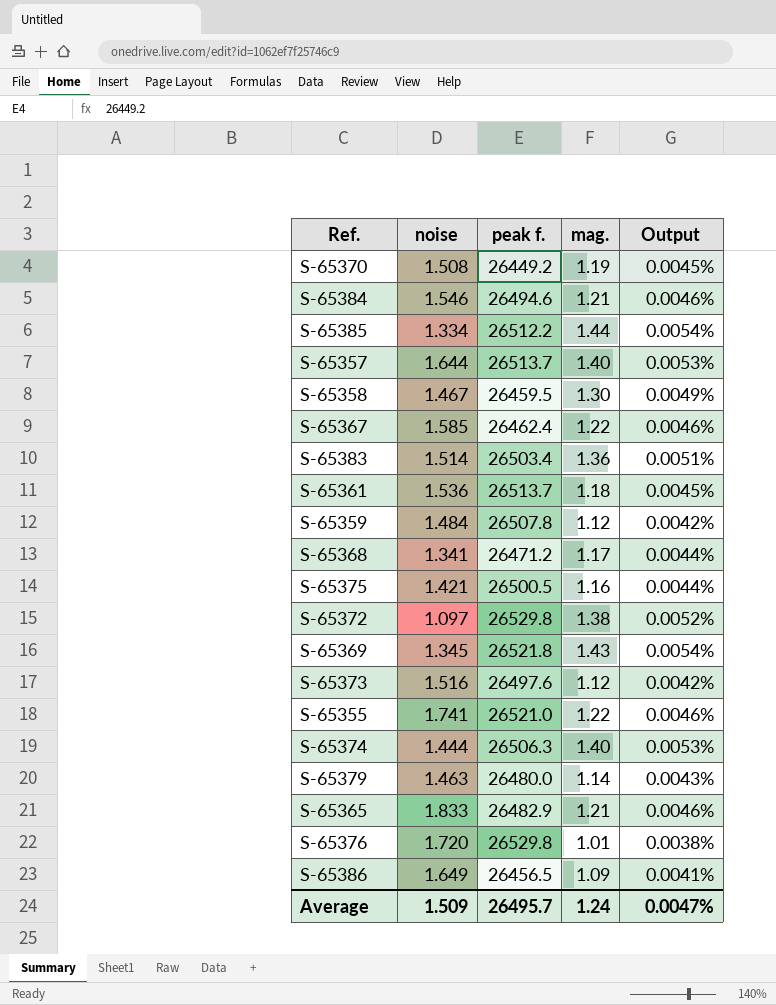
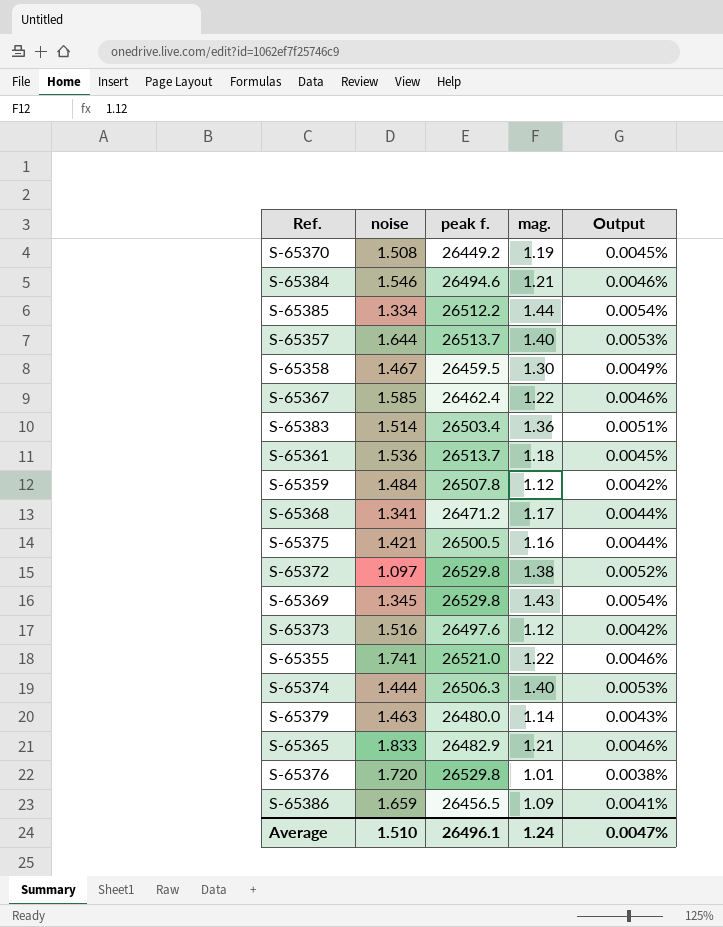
S-65369 | peak f.: 26521.8 -> 26529.8
S-65386 | noise: 1.649 -> 1.659
Average | noise: 1.509 -> 1.510
Average | peak f.: 26495.7 -> 26496.1

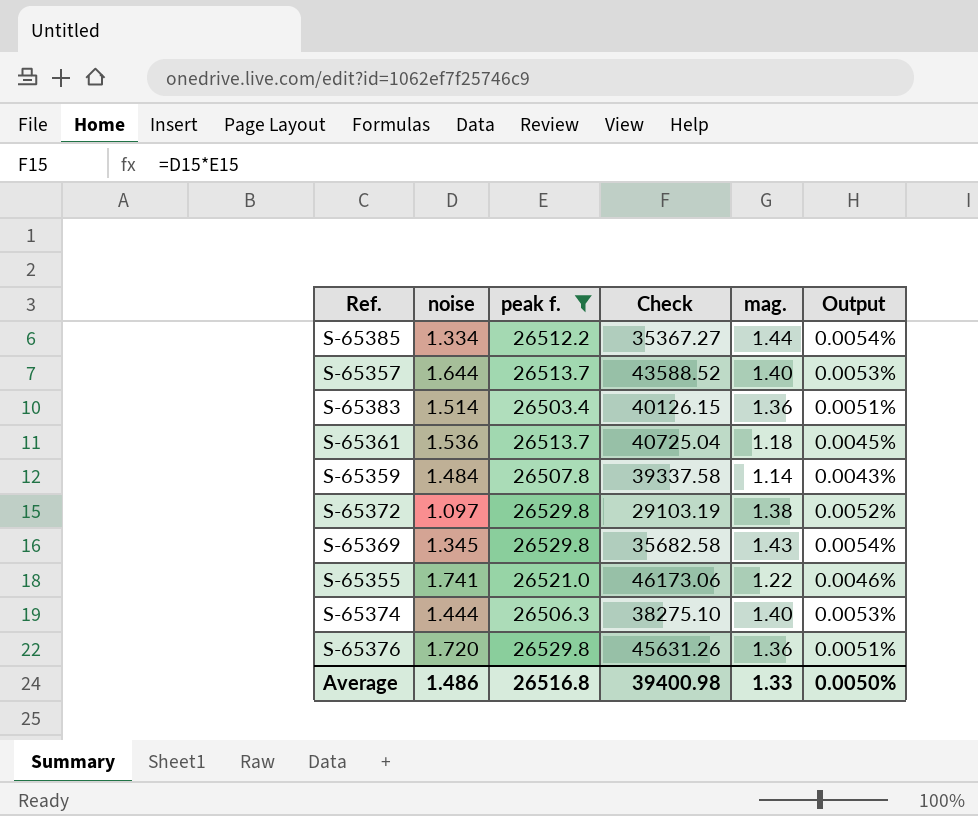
filter: none -> peak f. >= 26503.4
column Check | formula: none -> [noise] * [peak f.]
S-65359 | mag.: 1.12 -> 1.14
S-65359 | Output: 0.0042% -> 0.0043%
S-65376 | mag.: 1.01 -> 1.36
S-65376 | Output: 0.0038% -> 0.0051%
Average | noise: 1.510 -> 1.486
Average | peak f.: 26496.1 -> 26516.8
Average | mag.: 1.24 -> 1.33
Average | Output: 0.0047% -> 0.0050%

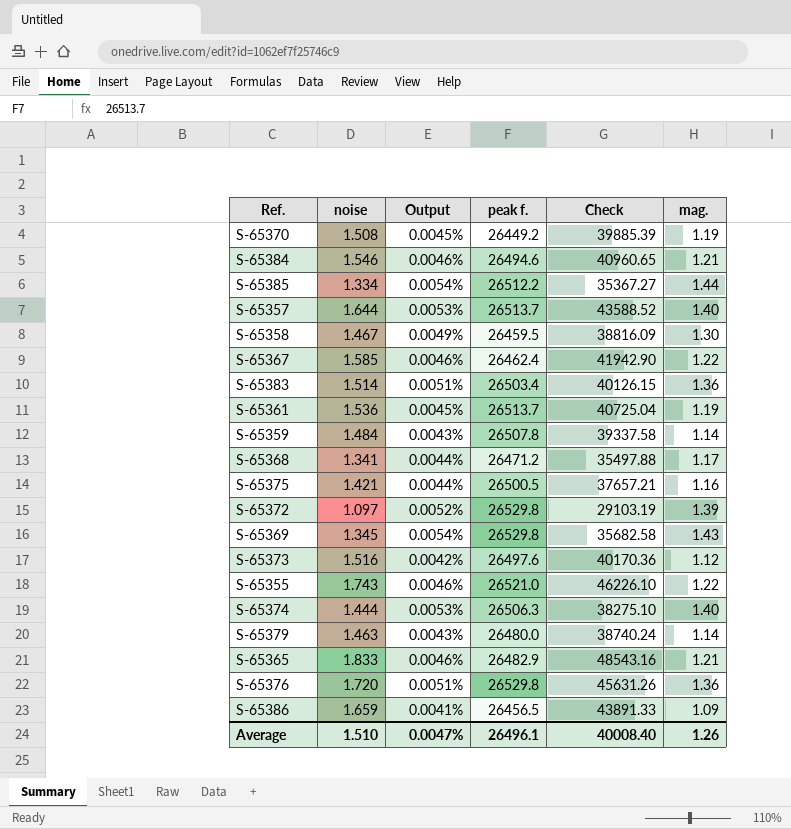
filter: peak f. >= 26503.4 -> none
column Output | position: 6 -> 3
S-65361 | mag.: 1.18 -> 1.19
S-65372 | mag.: 1.38 -> 1.39
S-65355 | noise: 1.741 -> 1.743
S-65355 | Check: 46173.06 -> 46226.10
Average | noise: 1.486 -> 1.510
Average | Output: 0.0050% -> 0.0047%
Average | peak f.: 26516.8 -> 26496.1
Average | Check: 39400.98 -> 40008.40
Average | mag.: 1.33 -> 1.26

